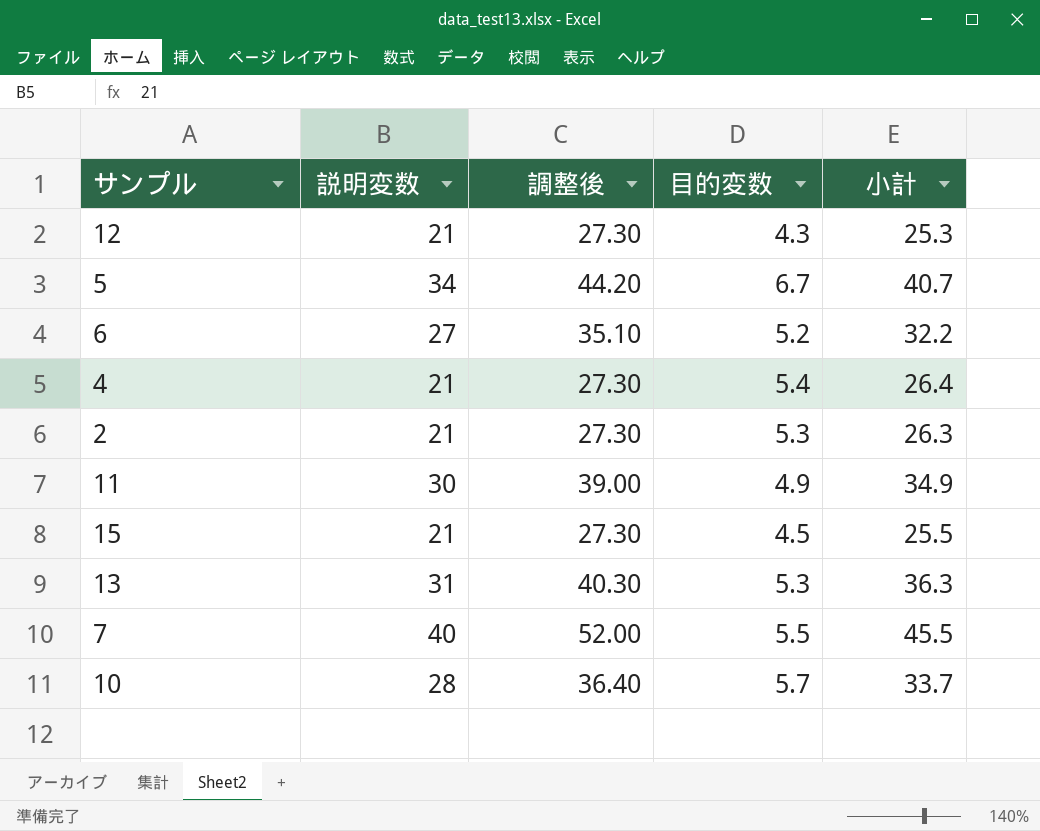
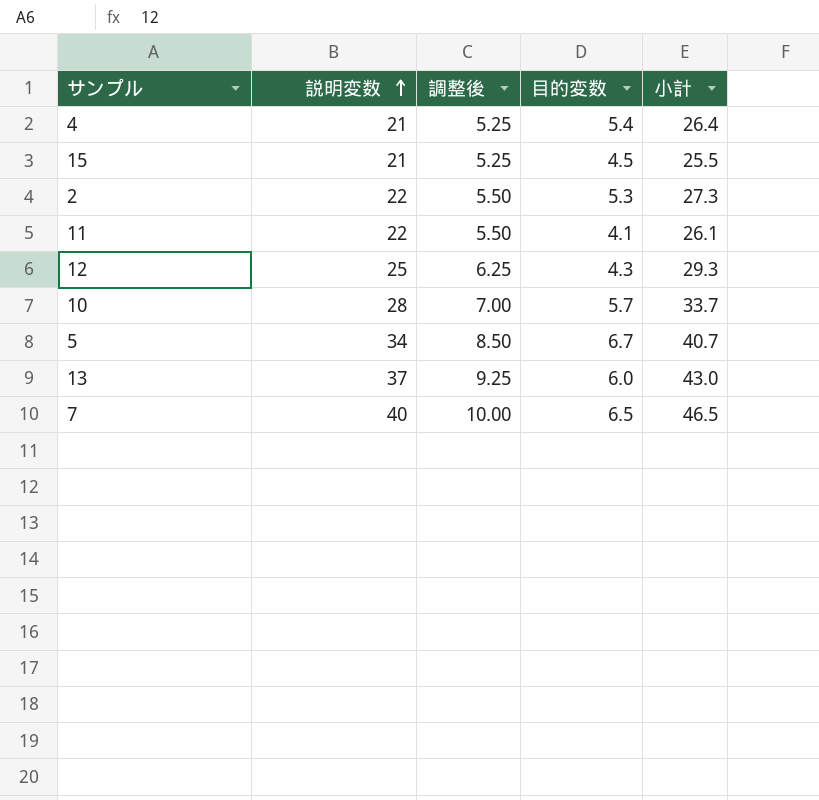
row order: none -> 説明変数 ascending
column 調整後 | formula: [説明変数] * 1.3 -> [説明変数] * 0.25
row 6: 27 | 35.10 | 5.2 | 32.2 -> none
2 | 説明変数: 21 -> 22
2 | 小計: 26.3 -> 27.3
11 | 説明変数: 30 -> 22
11 | 目的変数: 4.9 -> 4.1
11 | 小計: 34.9 -> 26.1
12 | 説明変数: 21 -> 25
12 | 小計: 25.3 -> 29.3
13 | 説明変数: 31 -> 37
13 | 目的変数: 5.3 -> 6.0
13 | 小計: 36.3 -> 43.0
7 | 目的変数: 5.5 -> 6.5
7 | 小計: 45.5 -> 46.5

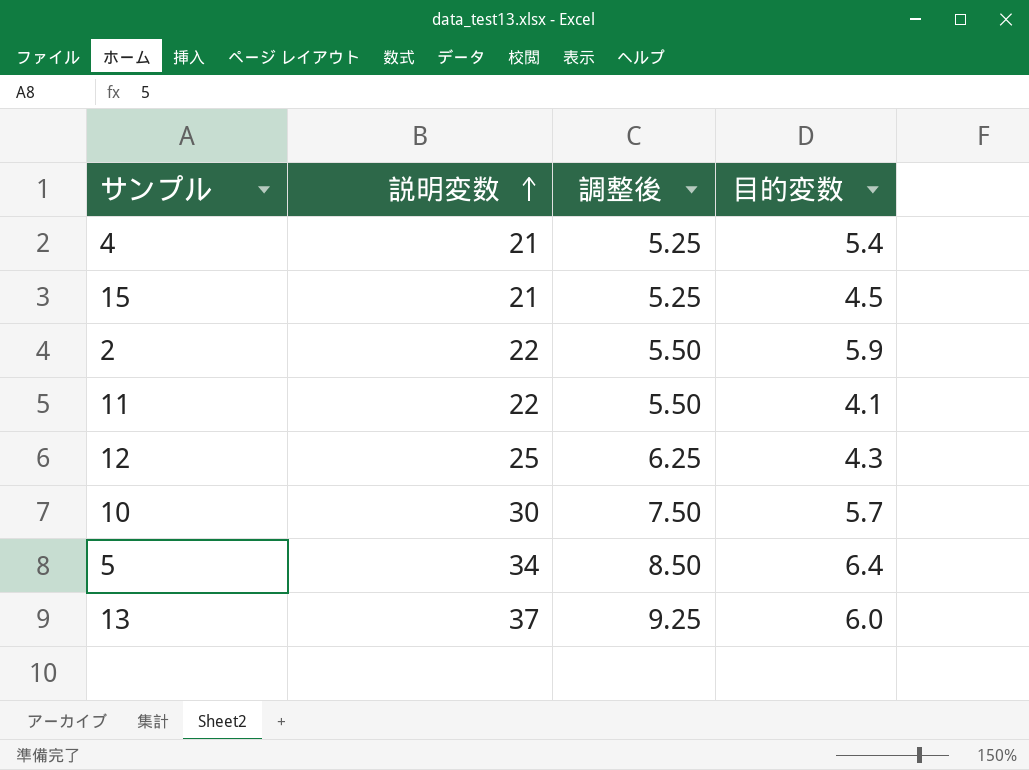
column 小計 | formula: [説明変数] + [目的変数] -> none
row 7: 40 | 10.00 | 6.5 | 46.5 -> none
2 | 目的変数: 5.3 -> 5.9
10 | 説明変数: 28 -> 30
10 | 調整後: 7.00 -> 7.50
5 | 目的変数: 6.7 -> 6.4

